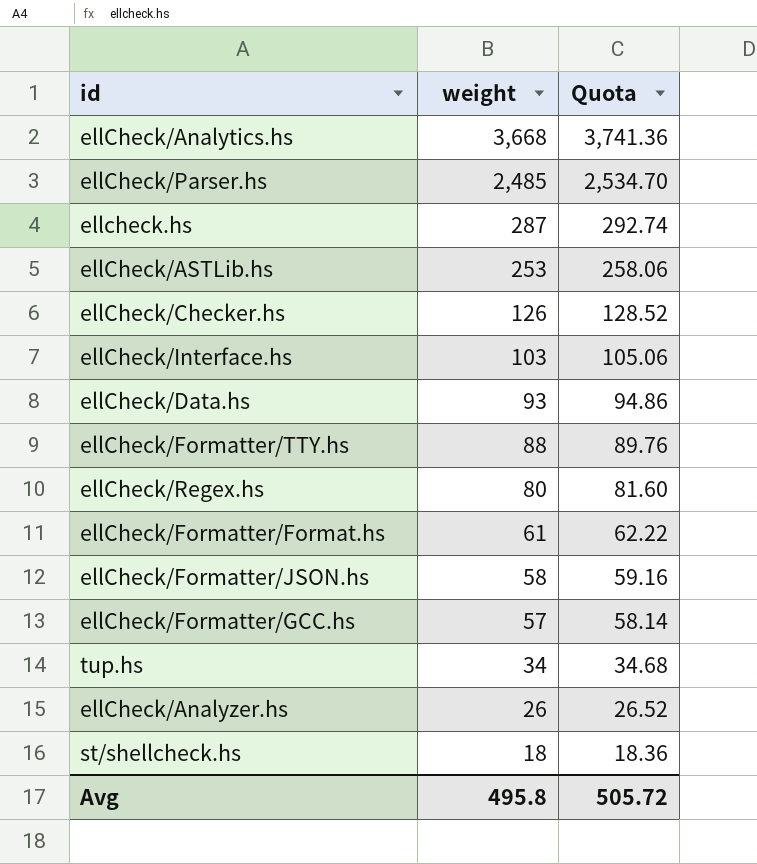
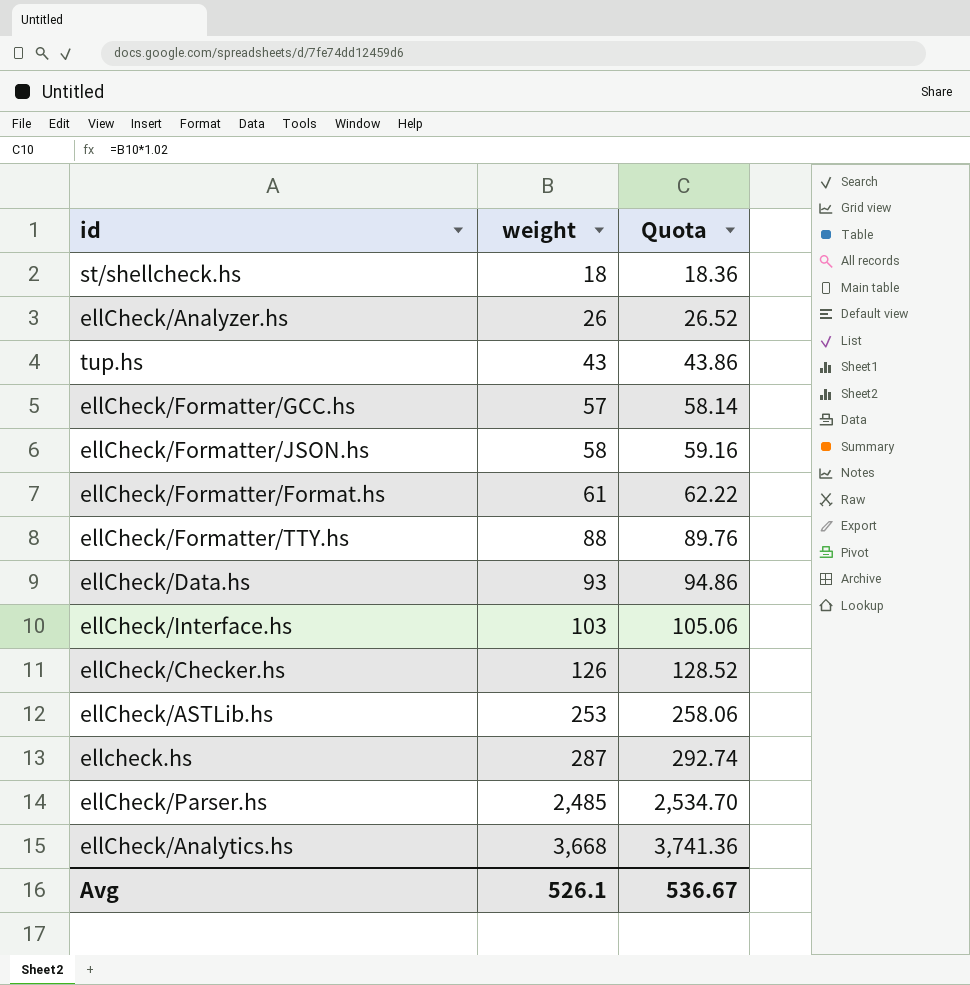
row order: weight descending -> weight ascending
row ellCheck/Regex.hs: 80 | 81.60 -> none
tup.hs | weight: 34 -> 43
tup.hs | Quota: 34.68 -> 43.86
Avg | weight: 495.8 -> 526.1
Avg | Quota: 505.72 -> 536.67

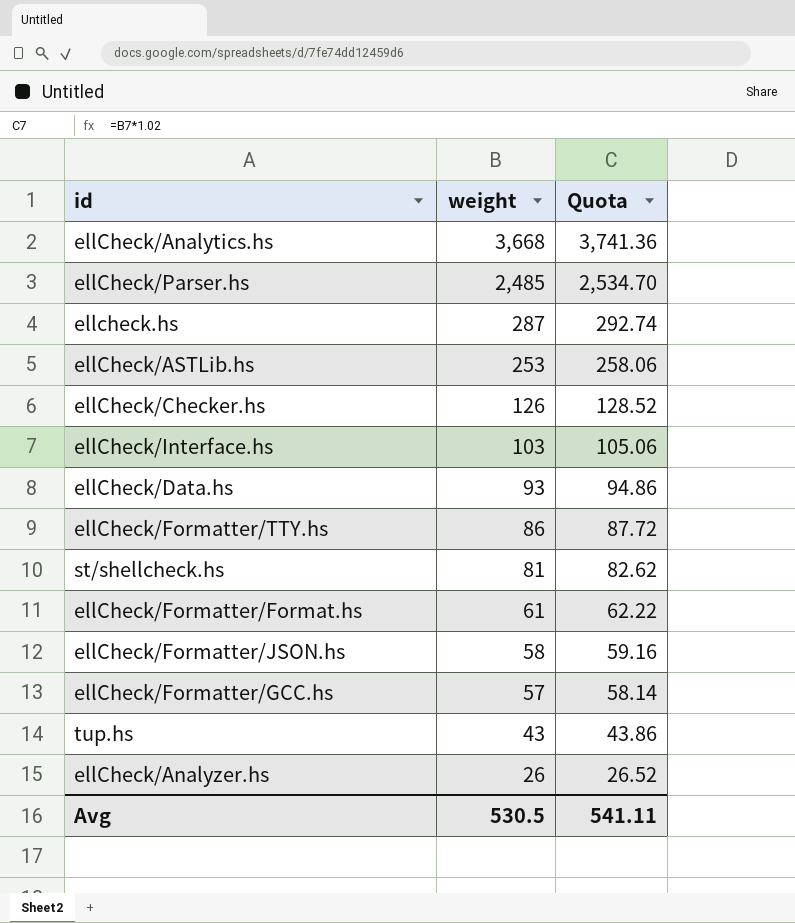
row order: weight ascending -> weight descending
ellCheck/Formatter/TTY.hs | weight: 88 -> 86
ellCheck/Formatter/TTY.hs | Quota: 89.76 -> 87.72
st/shellcheck.hs | weight: 18 -> 81
st/shellcheck.hs | Quota: 18.36 -> 82.62
Avg | weight: 526.1 -> 530.5
Avg | Quota: 536.67 -> 541.11

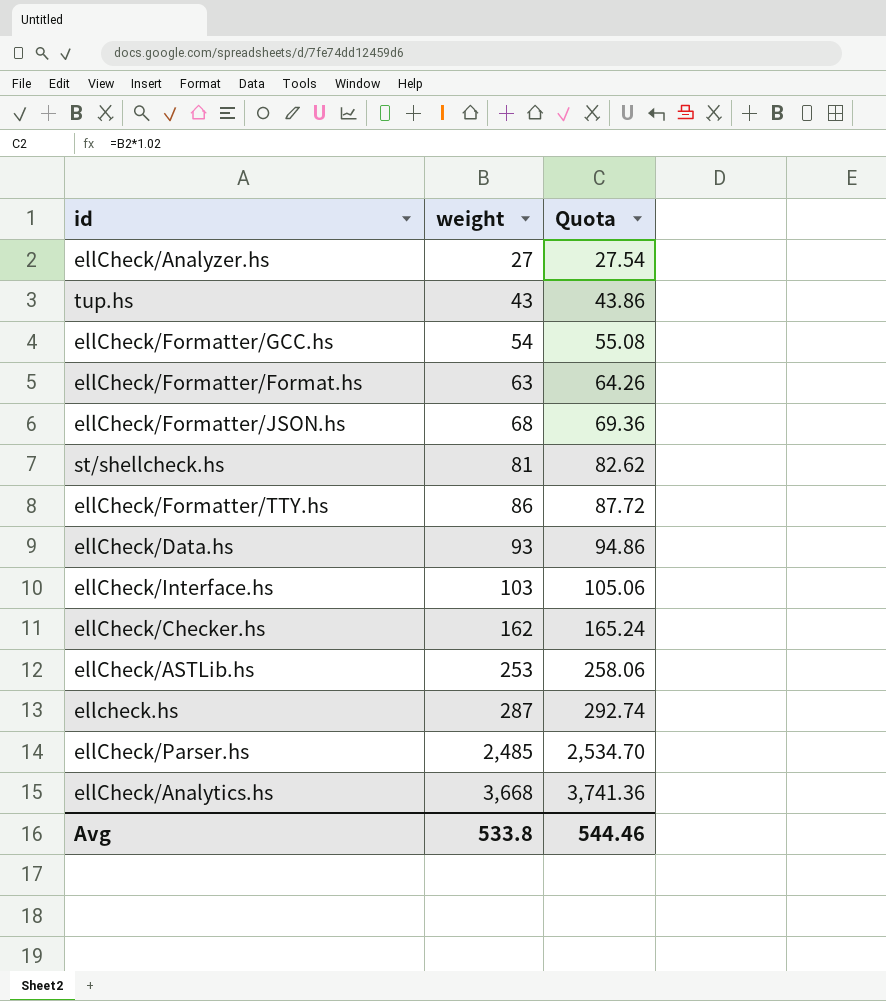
row order: weight descending -> weight ascending
ellCheck/Analyzer.hs | weight: 26 -> 27
ellCheck/Analyzer.hs | Quota: 26.52 -> 27.54
ellCheck/Formatter/GCC.hs | weight: 57 -> 54
ellCheck/Formatter/GCC.hs | Quota: 58.14 -> 55.08
ellCheck/Formatter/Format.hs | weight: 61 -> 63
ellCheck/Formatter/Format.hs | Quota: 62.22 -> 64.26
ellCheck/Formatter/JSON.hs | weight: 58 -> 68
ellCheck/Formatter/JSON.hs | Quota: 59.16 -> 69.36
ellCheck/Checker.hs | weight: 126 -> 162
ellCheck/Checker.hs | Quota: 128.52 -> 165.24
Avg | weight: 530.5 -> 533.8
Avg | Quota: 541.11 -> 544.46

